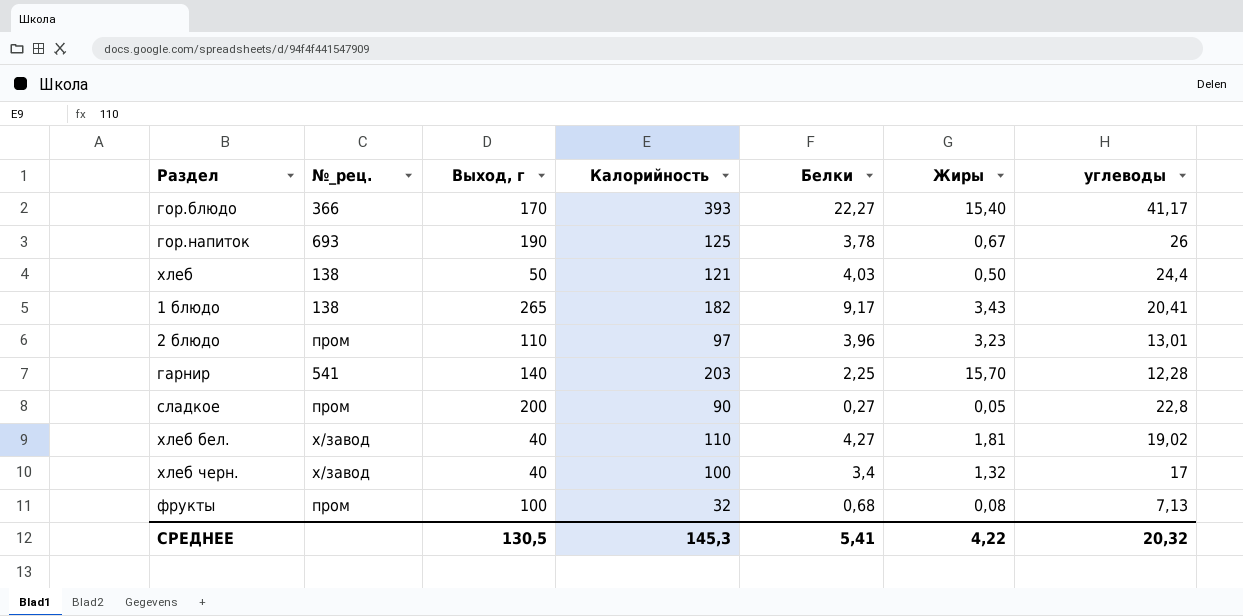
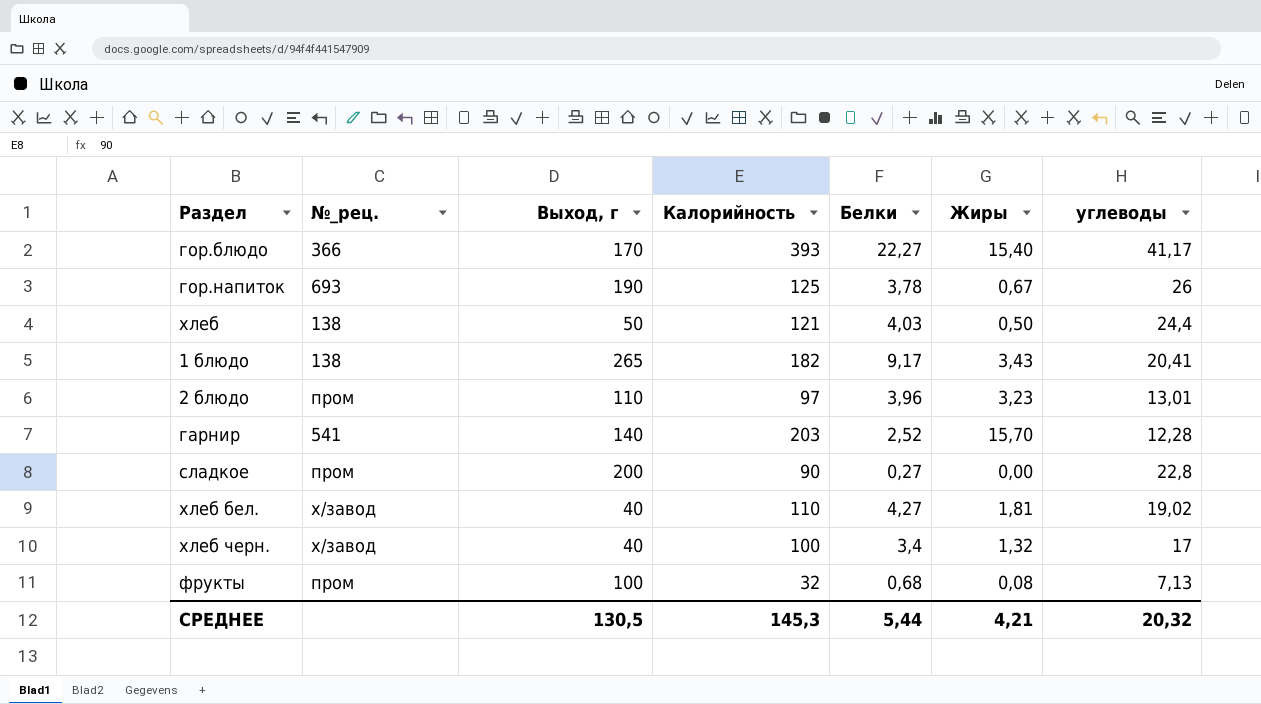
гарнир | Белки: 2,25 -> 2,52
сладкое | Жиры: 0,05 -> 0,00
СРЕДНЕЕ | Белки: 5,41 -> 5,44
СРЕДНЕЕ | Жиры: 4,22 -> 4,21

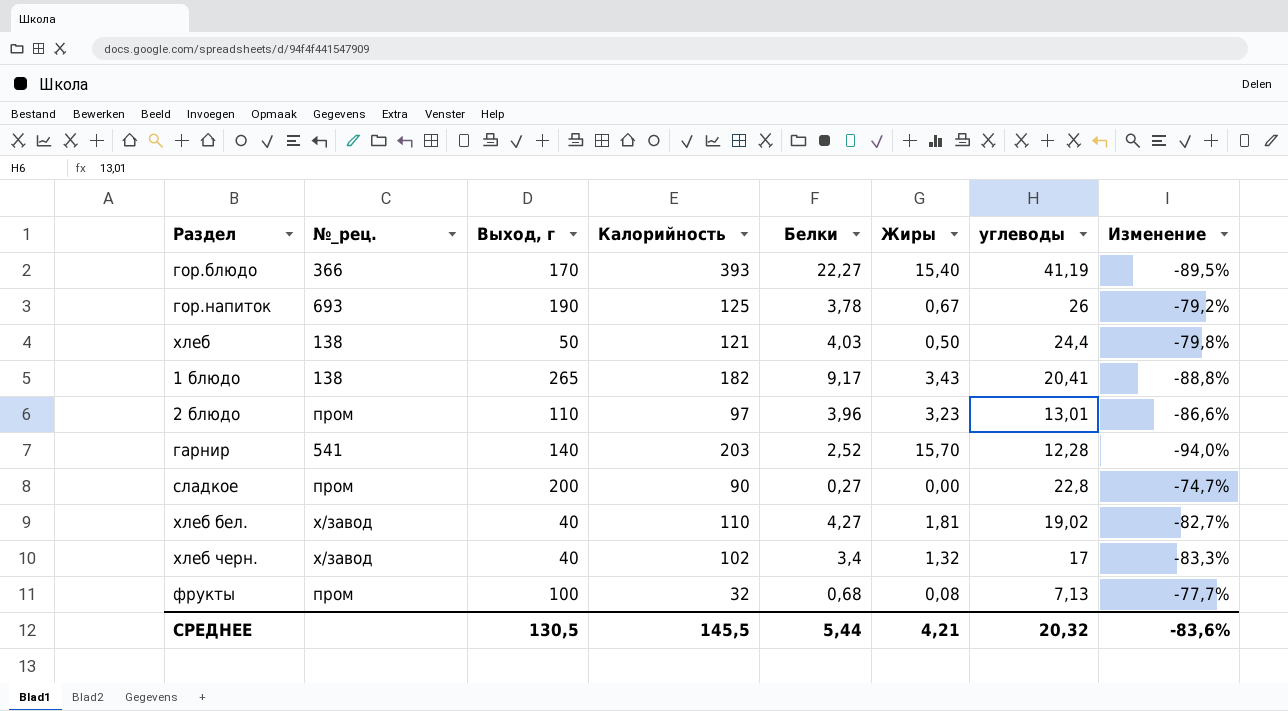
column Изменение | formula: none -> ([углеводы] - [Калорийность]) / [Калорийность]
гор.блюдо | углеводы: 41,17 -> 41,19
хлеб черн. | Калорийность: 100 -> 102
СРЕДНЕЕ | Калорийность: 145,3 -> 145,5

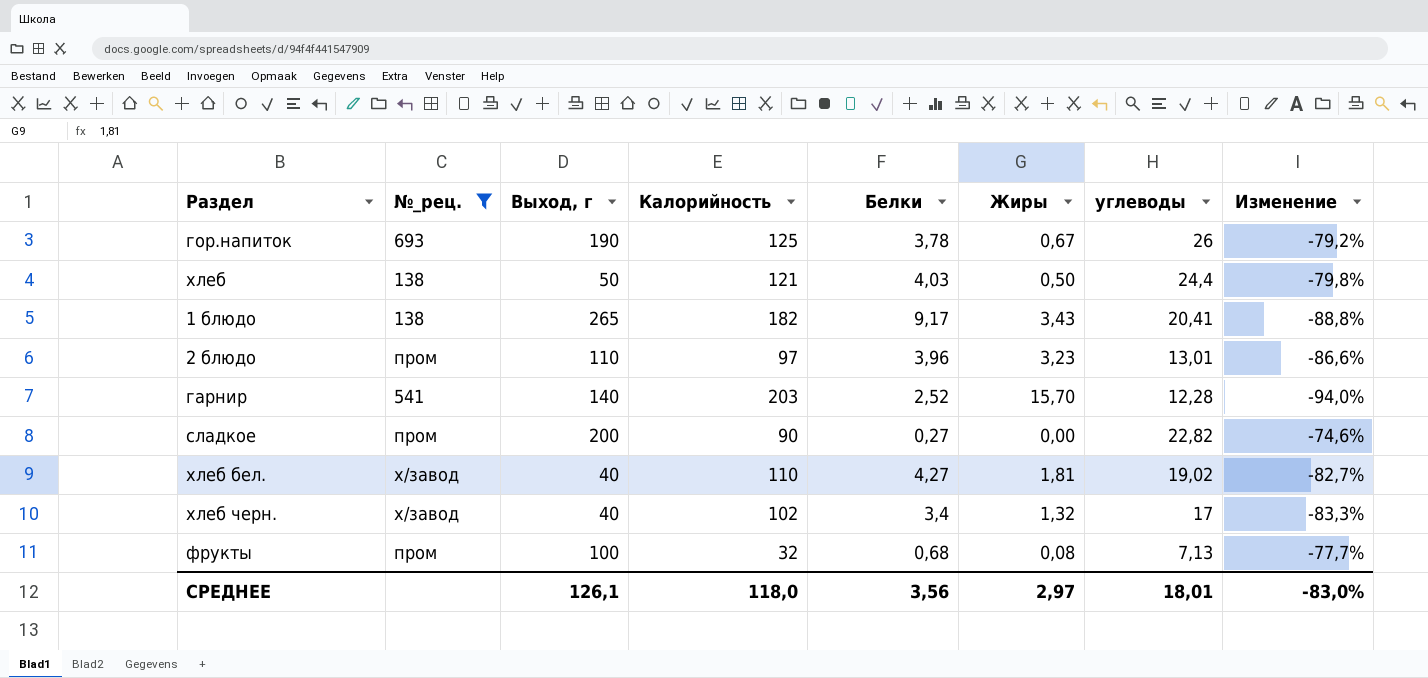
filter: none -> №_рец. != 366
сладкое | углеводы: 22,8 -> 22,82
сладкое | Изменение: -74,7% -> -74,6%
СРЕДНЕЕ | Выход, г: 130,5 -> 126,1
СРЕДНЕЕ | Калорийность: 145,5 -> 118,0
СРЕДНЕЕ | Белки: 5,44 -> 3,56
СРЕДНЕЕ | Жиры: 4,21 -> 2,97
СРЕДНЕЕ | углеводы: 20,32 -> 18,01
СРЕДНЕЕ | Изменение: -83,6% -> -83,0%

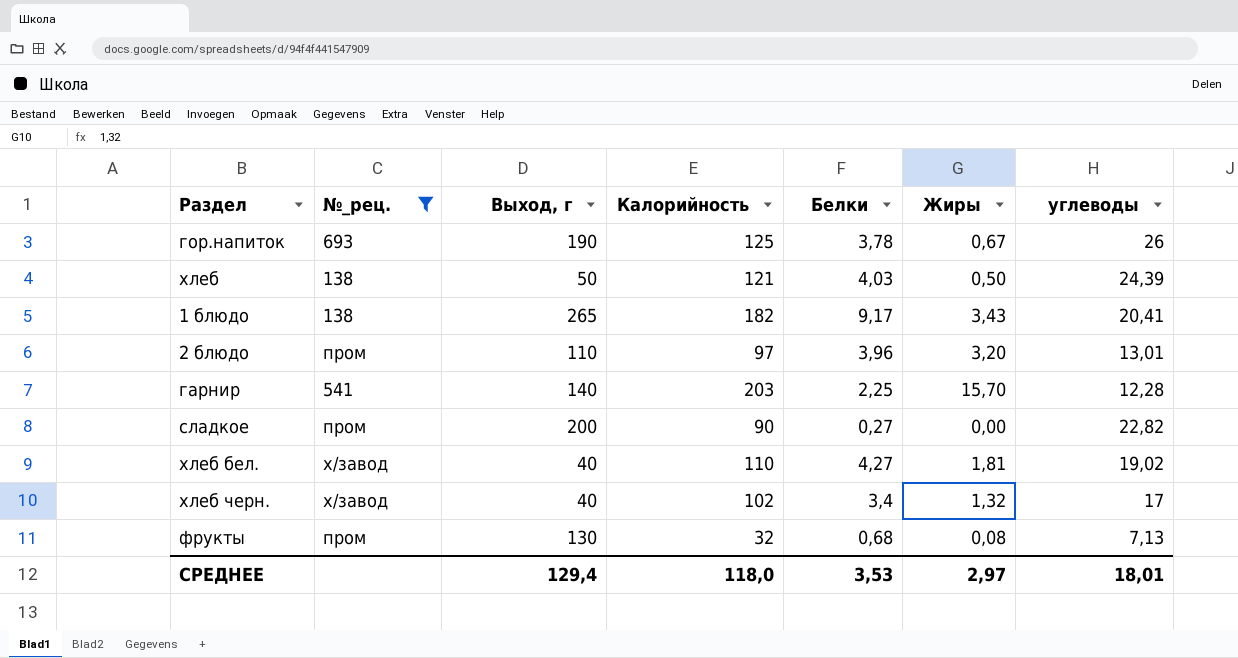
column Изменение | formula: ([углеводы] - [Калорийность]) / [Калорийность] -> none
хлеб | углеводы: 24,4 -> 24,39
2 блюдо | Жиры: 3,23 -> 3,20
гарнир | Белки: 2,52 -> 2,25
фрукты | Выход, г: 100 -> 130
СРЕДНЕЕ | Выход, г: 126,1 -> 129,4
СРЕДНЕЕ | Белки: 3,56 -> 3,53

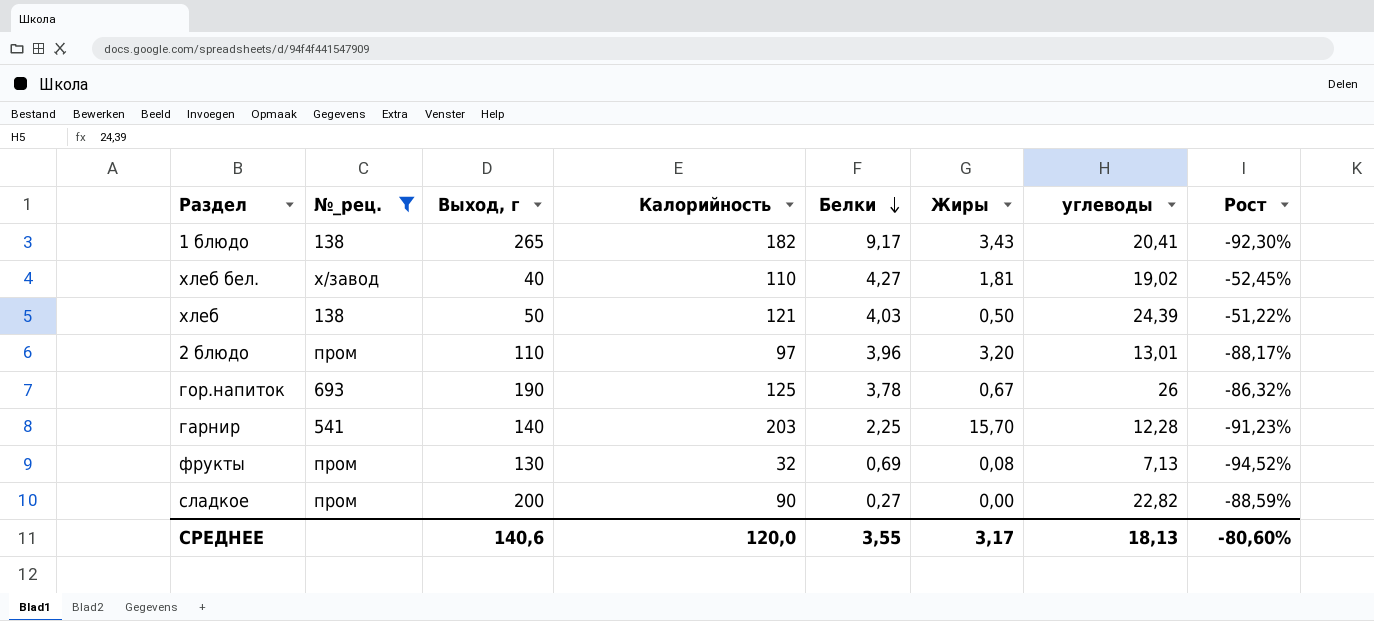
row order: none -> Белки descending
column Рост | formula: none -> ([углеводы] - [Выход, г]) / [Выход, г]
row хлеб черн.: х/завод | 40 | 102 | 3,4 | 1,32 | 17 -> none
фрукты | Белки: 0,68 -> 0,69
СРЕДНЕЕ | Выход, г: 129,4 -> 140,6
СРЕДНЕЕ | Калорийность: 118,0 -> 120,0
СРЕДНЕЕ | Белки: 3,53 -> 3,55
СРЕДНЕЕ | Жиры: 2,97 -> 3,17
СРЕДНЕЕ | углеводы: 18,01 -> 18,13

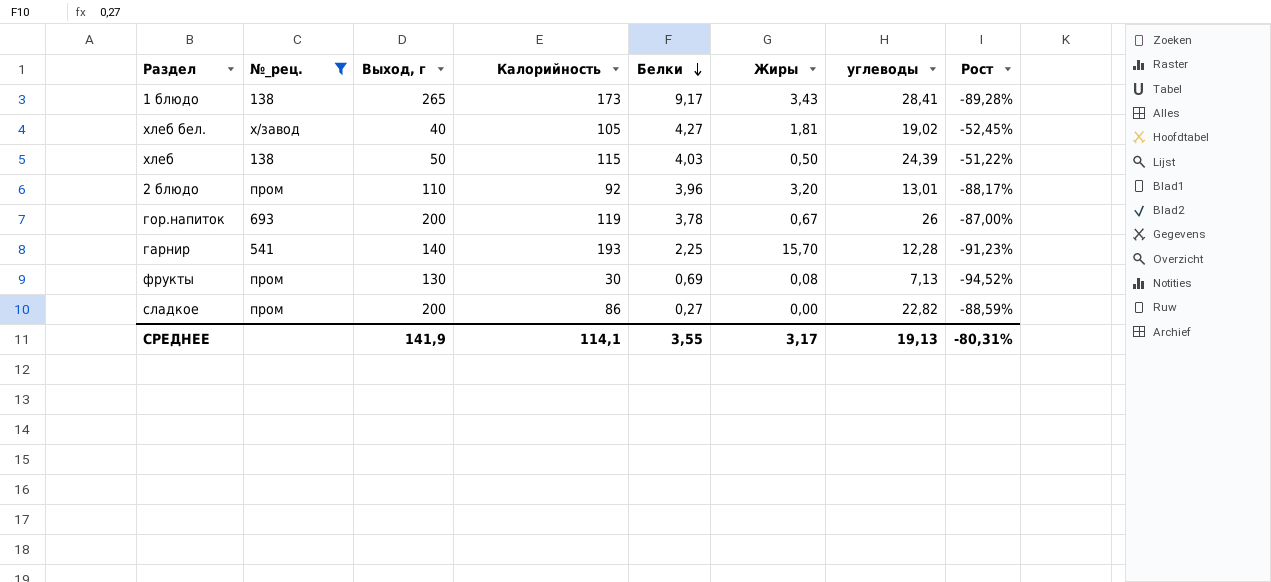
1 блюдо | Калорийность: 182 -> 173
1 блюдо | углеводы: 20,41 -> 28,41
1 блюдо | Рост: -92,30% -> -89,28%
хлеб бел. | Калорийность: 110 -> 105
хлеб | Калорийность: 121 -> 115
2 блюдо | Калорийность: 97 -> 92
гор.напиток | Выход, г: 190 -> 200
гор.напиток | Калорийность: 125 -> 119
гор.напиток | Рост: -86,32% -> -87,00%
гарнир | Калорийность: 203 -> 193
фрукты | Калорийность: 32 -> 30
сладкое | Калорийность: 90 -> 86
СРЕДНЕЕ | Выход, г: 140,6 -> 141,9
СРЕДНЕЕ | Калорийность: 120,0 -> 114,1
СРЕДНЕЕ | углеводы: 18,13 -> 19,13
СРЕДНЕЕ | Рост: -80,60% -> -80,31%

